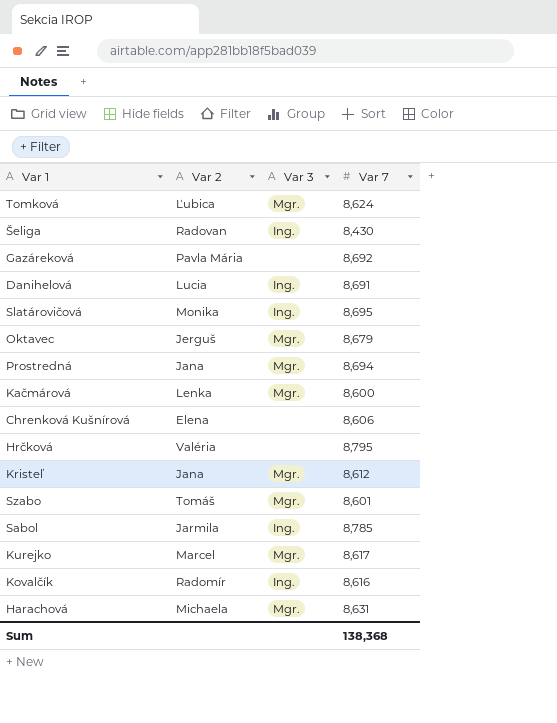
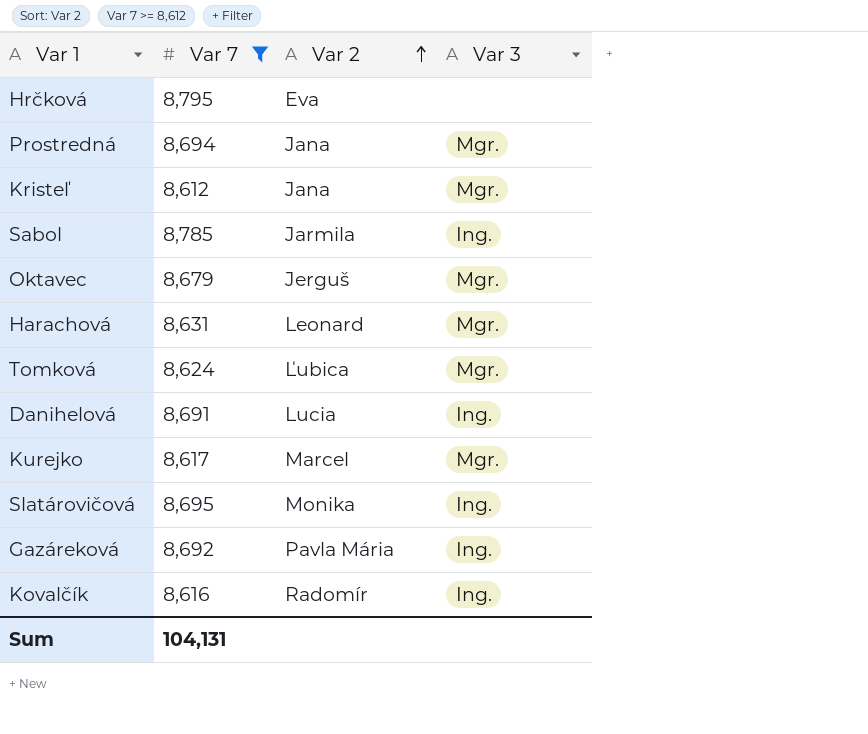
filter: none -> Var 7 >= 8,612
row order: none -> Var 2 ascending
column Var 7 | position: 4 -> 2
Hrčková | Var 2: Valéria -> Eva
Harachová | Var 2: Michaela -> Leonard
Gazáreková | Var 3: none -> Ing.
Sum | Var 7: 138,368 -> 104,131

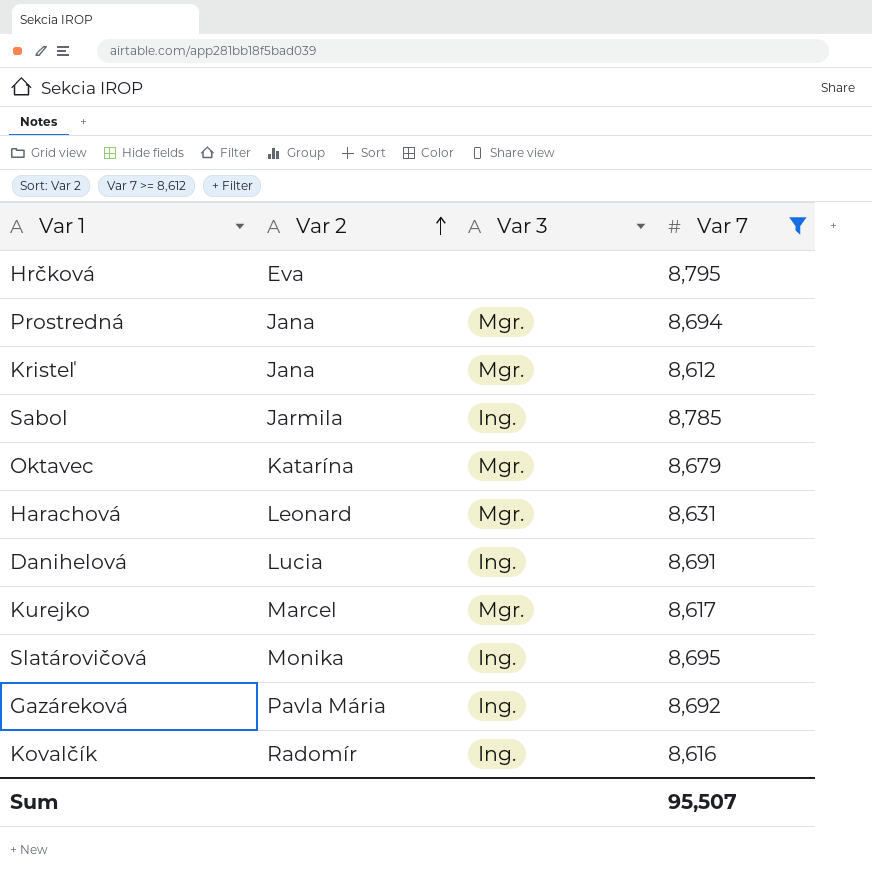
column Var 7 | position: 2 -> 4
row Tomková: 8,624 | Ľubica | Mgr. -> none
Oktavec | Var 2: Jerguš -> Katarína
Sum | Var 7: 104,131 -> 95,507

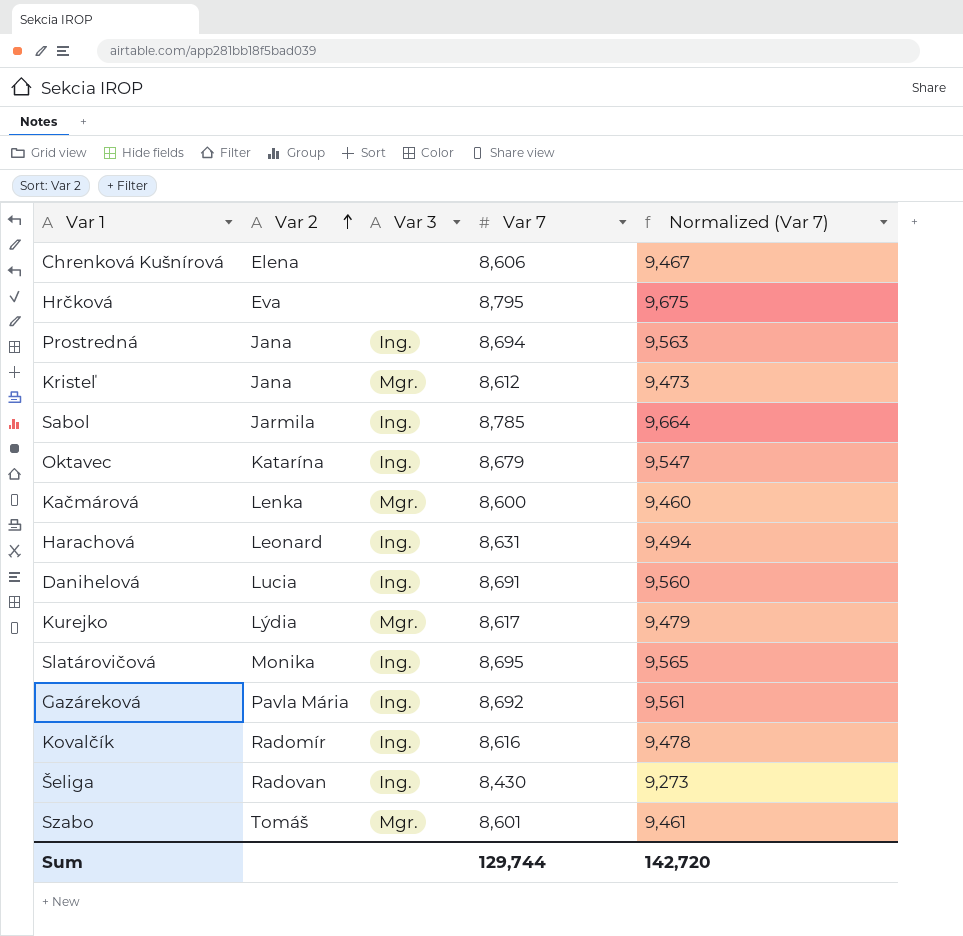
filter: Var 7 >= 8,612 -> none
column Normalized (Var 7) | formula: none -> [Var 7] * 1.1
Prostredná | Var 3: Mgr. -> Ing.
Oktavec | Var 3: Mgr. -> Ing.
Harachová | Var 3: Mgr. -> Ing.
Kurejko | Var 2: Marcel -> Lýdia
Sum | Var 7: 95,507 -> 129,744

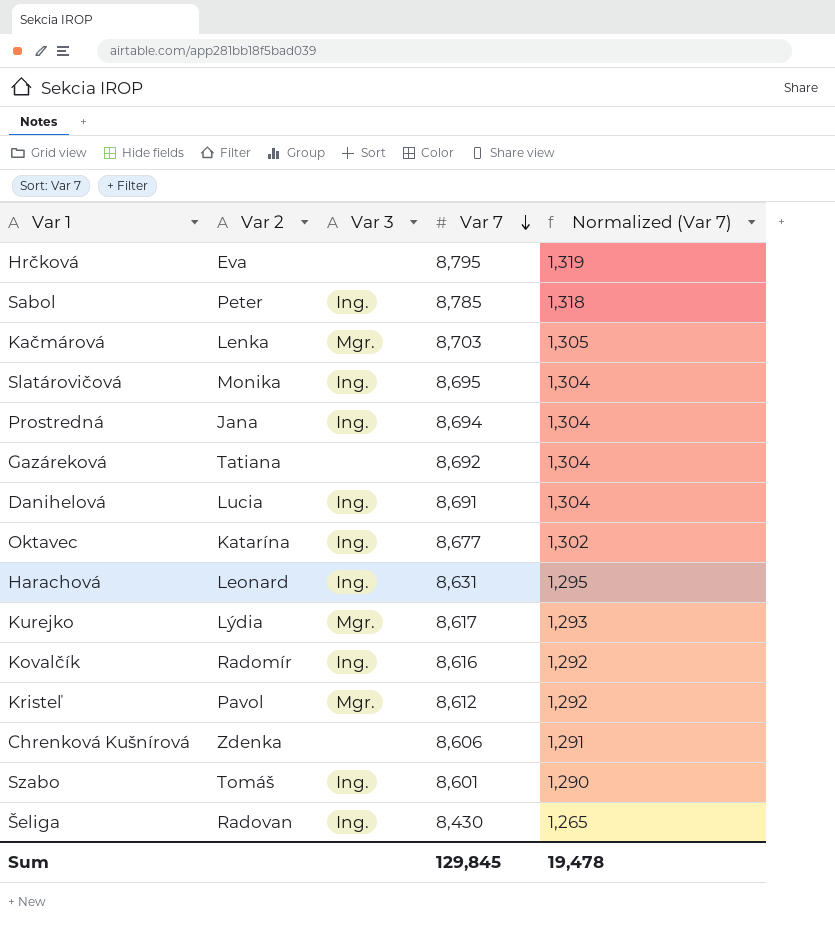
row order: Var 2 ascending -> Var 7 descending
column Normalized (Var 7) | formula: [Var 7] * 1.1 -> [Var 7] * 0.15
Sabol | Var 2: Jarmila -> Peter
Kačmárová | Var 7: 8,600 -> 8,703
Gazáreková | Var 2: Pavla Mária -> Tatiana
Gazáreková | Var 3: Ing. -> none
Oktavec | Var 7: 8,679 -> 8,677
Kristeľ | Var 2: Jana -> Pavol
Chrenková Kušnírová | Var 2: Elena -> Zdenka
Szabo | Var 3: Mgr. -> Ing.
Sum | Var 7: 129,744 -> 129,845
Sum | Normalized (Var 7): 142,720 -> 19,478

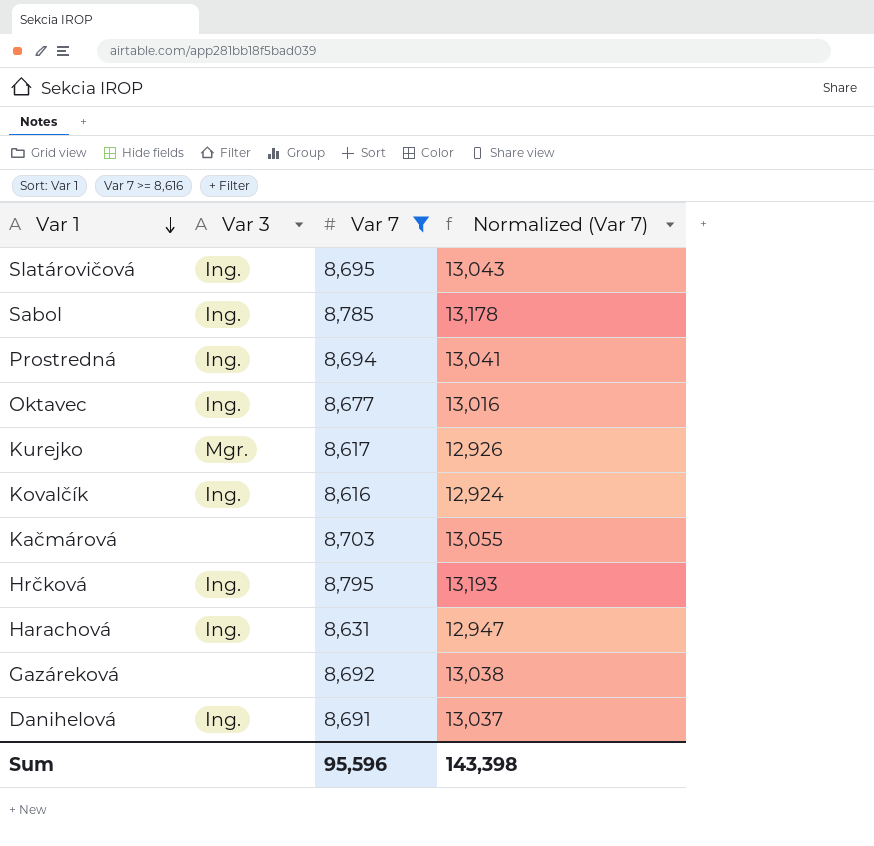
filter: none -> Var 7 >= 8,616
row order: Var 7 descending -> Var 1 descending
column Var 2 | position: 2 -> none
column Normalized (Var 7) | formula: [Var 7] * 0.15 -> [Var 7] * 1.5
Kačmárová | Var 3: Mgr. -> none
Hrčková | Var 3: none -> Ing.
Sum | Var 7: 129,845 -> 95,596
Sum | Normalized (Var 7): 19,478 -> 143,398

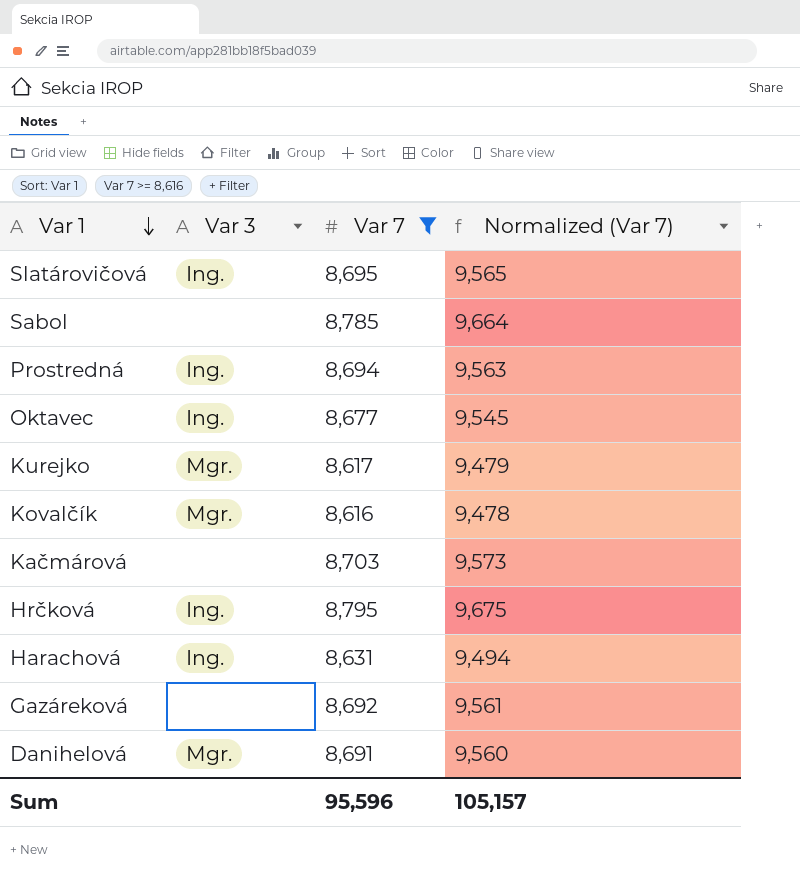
column Normalized (Var 7) | formula: [Var 7] * 1.5 -> [Var 7] * 1.1
Sabol | Var 3: Ing. -> none
Kovalčík | Var 3: Ing. -> Mgr.
Danihelová | Var 3: Ing. -> Mgr.
Sum | Normalized (Var 7): 143,398 -> 105,157

